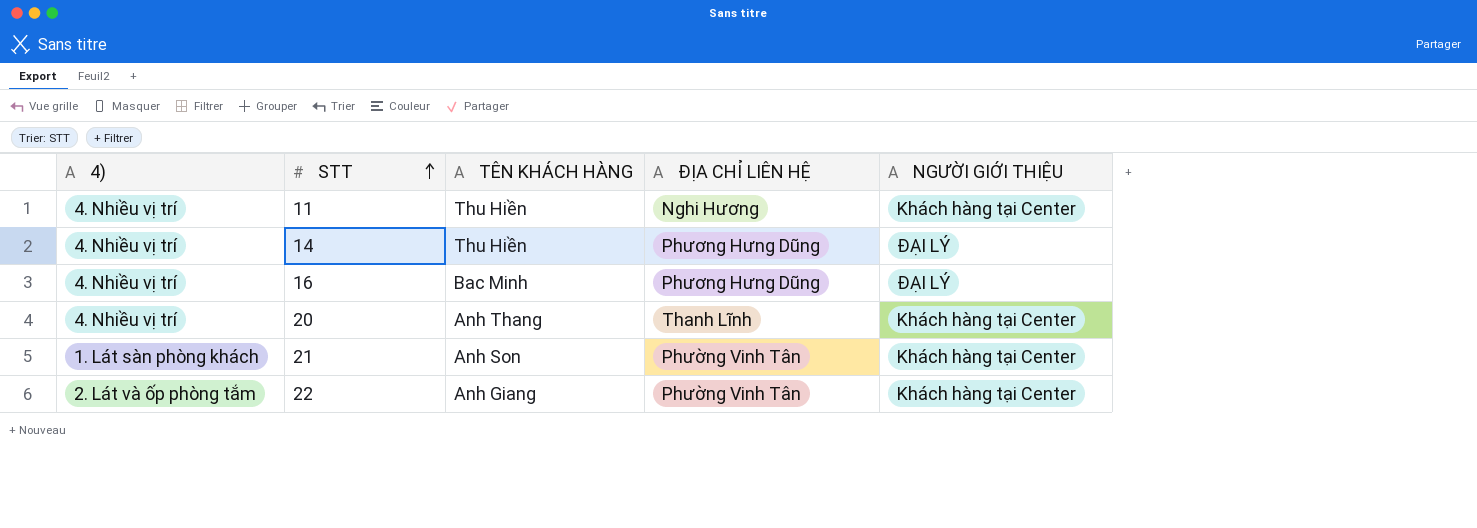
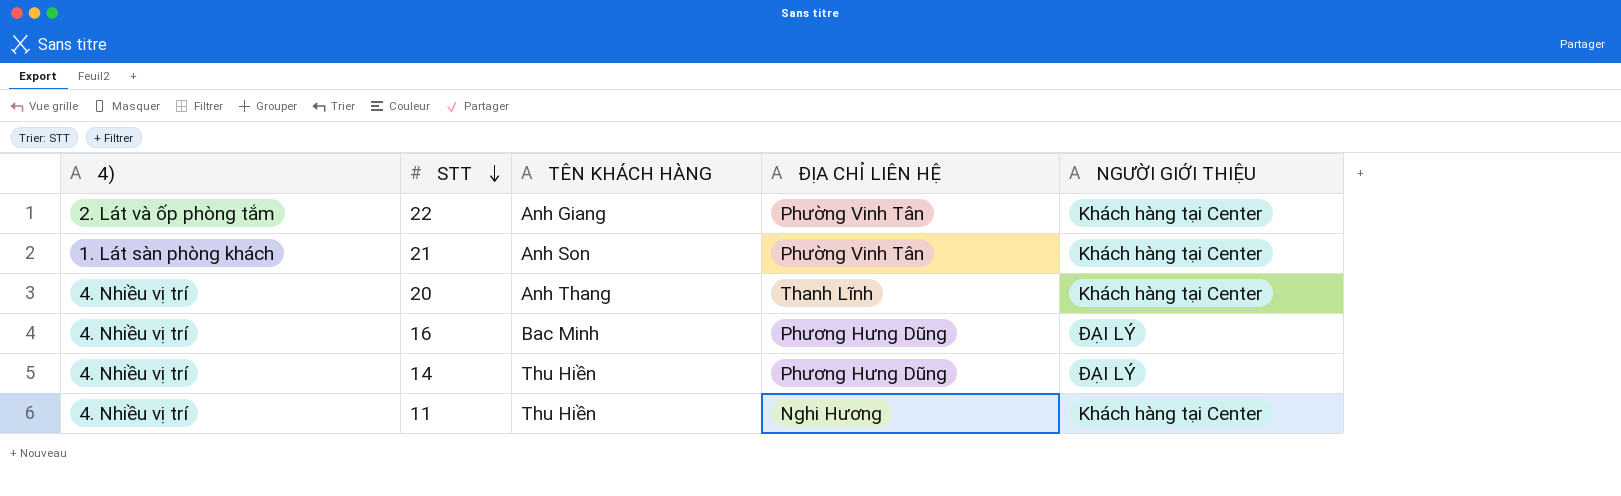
row order: STT ascending -> STT descending

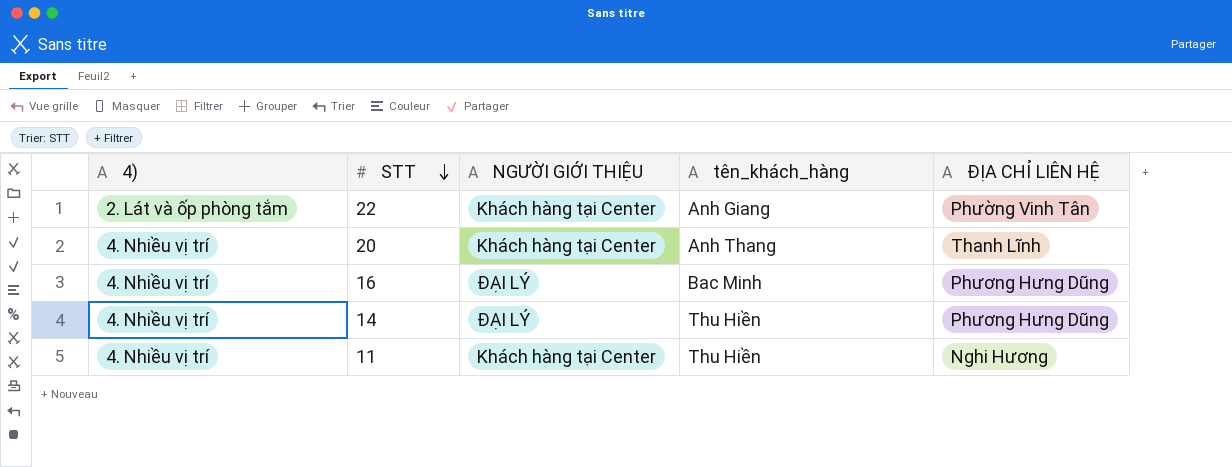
column NGƯỜI GIỚI THIỆU | position: 5 -> 3
column name: TÊN KHÁCH HÀNG -> tên_khách_hàng
row 21: 1. Lát sàn phòng khách | Anh Son | Phường Vinh Tân | Khách hàng tại Center -> none

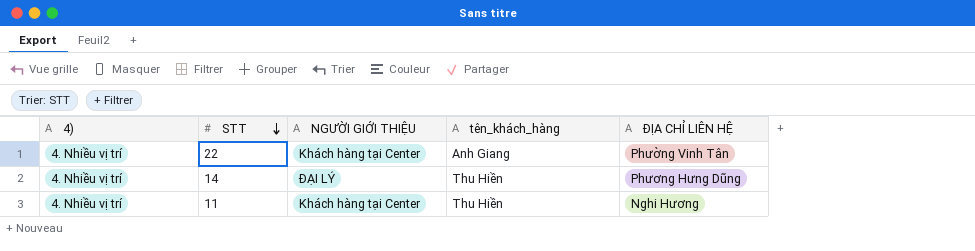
row 20: 4. Nhiều vị trí | Khách hàng tại Center | Anh Thang | Thanh Lĩnh -> none
row 16: 4. Nhiều vị trí | ĐẠI LÝ | Bac Minh | Phương Hưng Dũng -> none
22 | 4): 2. Lát và ốp phòng tắm -> 4. Nhiều vị trí

